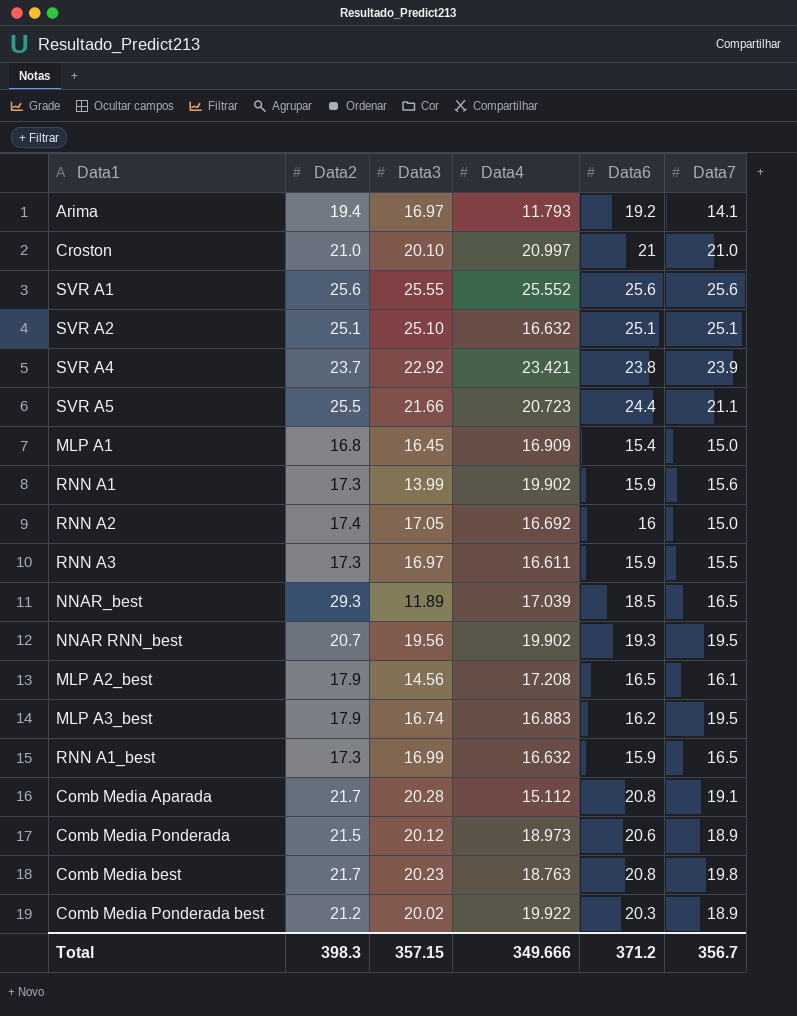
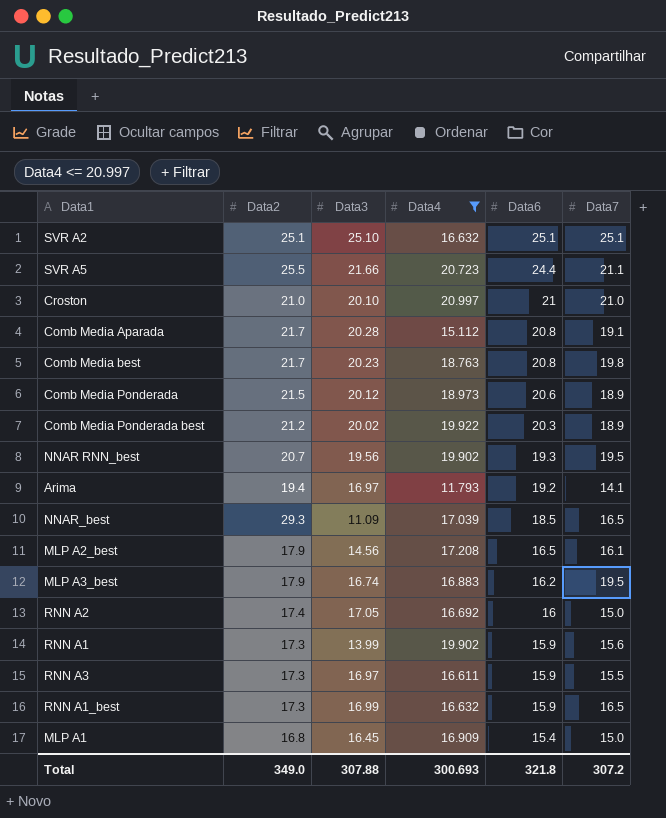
filter: none -> Data4 <= 20.997
row order: none -> Data6 descending
NNAR_best | Data3: 11.89 -> 11.09
Total | Data2: 398.3 -> 349.0
Total | Data3: 357.15 -> 307.88
Total | Data4: 349.666 -> 300.693
Total | Data6: 371.2 -> 321.8
Total | Data7: 356.7 -> 307.2

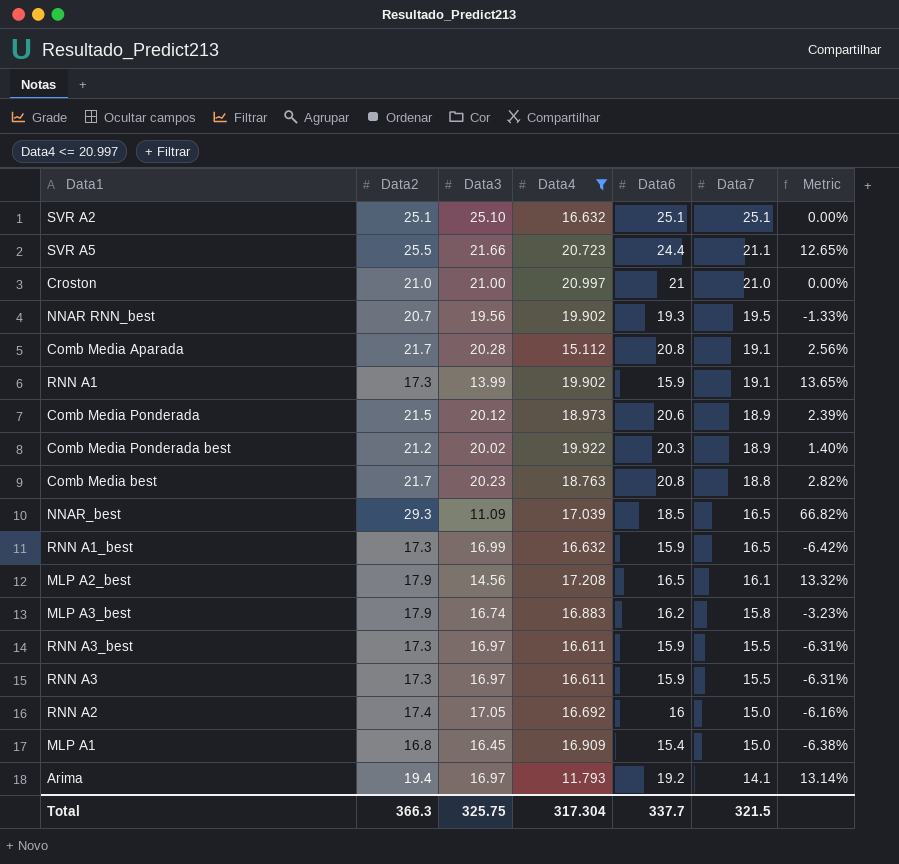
row order: Data6 descending -> Data7 descending
column Metric | formula: none -> ([Data6] - [Data3]) / [Data3]
Croston | Data3: 20.10 -> 21.00
RNN A1 | Data7: 15.6 -> 19.1
Comb Media best | Data7: 19.8 -> 18.8
MLP A3_best | Data7: 19.5 -> 15.8
row RNN A3_best: none -> 17.3 | 16.97 | 16.611 | 15.9 | 15.5 | -6.31%
Total | Data2: 349.0 -> 366.3
Total | Data3: 307.88 -> 325.75
Total | Data4: 300.693 -> 317.304
Total | Data6: 321.8 -> 337.7
Total | Data7: 307.2 -> 321.5

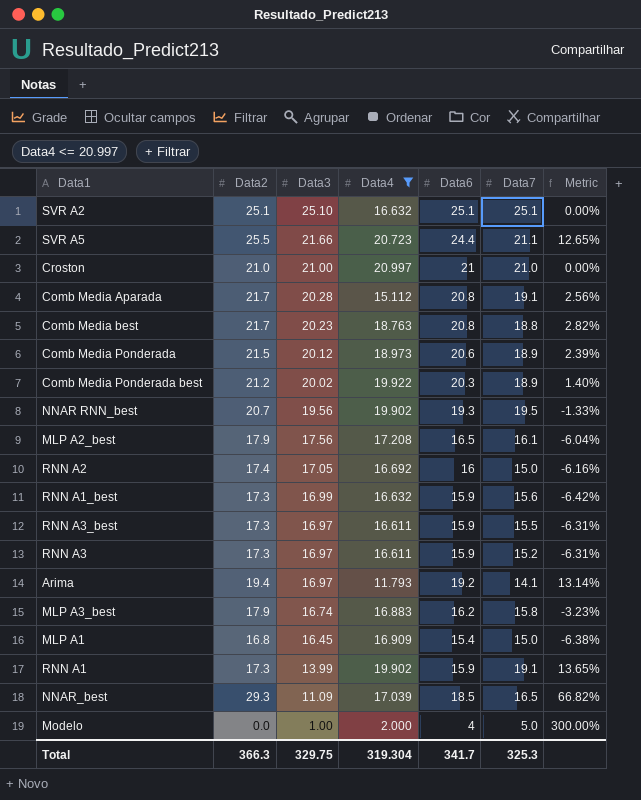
row order: Data7 descending -> Data3 descending
MLP A2_best | Data3: 14.56 -> 17.56
MLP A2_best | Metric: 13.32% -> -6.04%
RNN A1_best | Data7: 16.5 -> 15.6
RNN A3 | Data7: 15.5 -> 15.2
row Modelo: none -> 0.0 | 1.00 | 2.000 | 4 | 5.0 | 300.00%
Total | Data3: 325.75 -> 329.75
Total | Data4: 317.304 -> 319.304
Total | Data6: 337.7 -> 341.7
Total | Data7: 321.5 -> 325.3

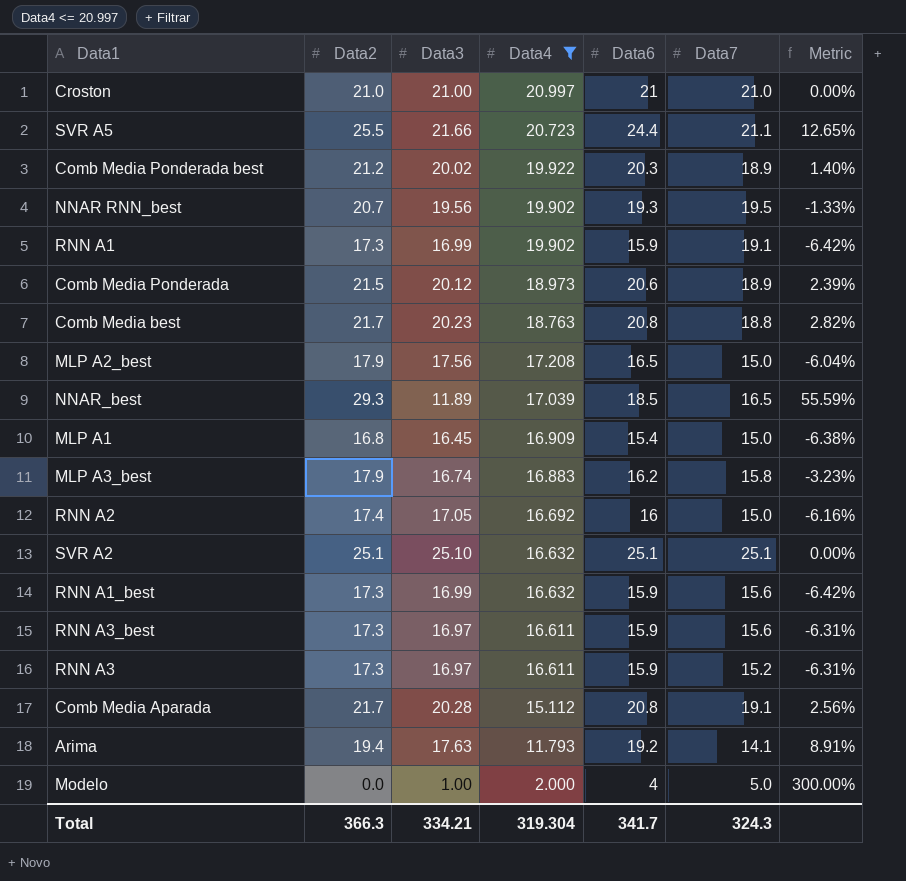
row order: Data3 descending -> Data4 descending
RNN A1 | Data3: 13.99 -> 16.99
RNN A1 | Metric: 13.65% -> -6.42%
MLP A2_best | Data7: 16.1 -> 15.0
NNAR_best | Data3: 11.09 -> 11.89
NNAR_best | Metric: 66.82% -> 55.59%
RNN A3_best | Data7: 15.5 -> 15.6
Arima | Data3: 16.97 -> 17.63
Arima | Metric: 13.14% -> 8.91%
Total | Data3: 329.75 -> 334.21
Total | Data7: 325.3 -> 324.3

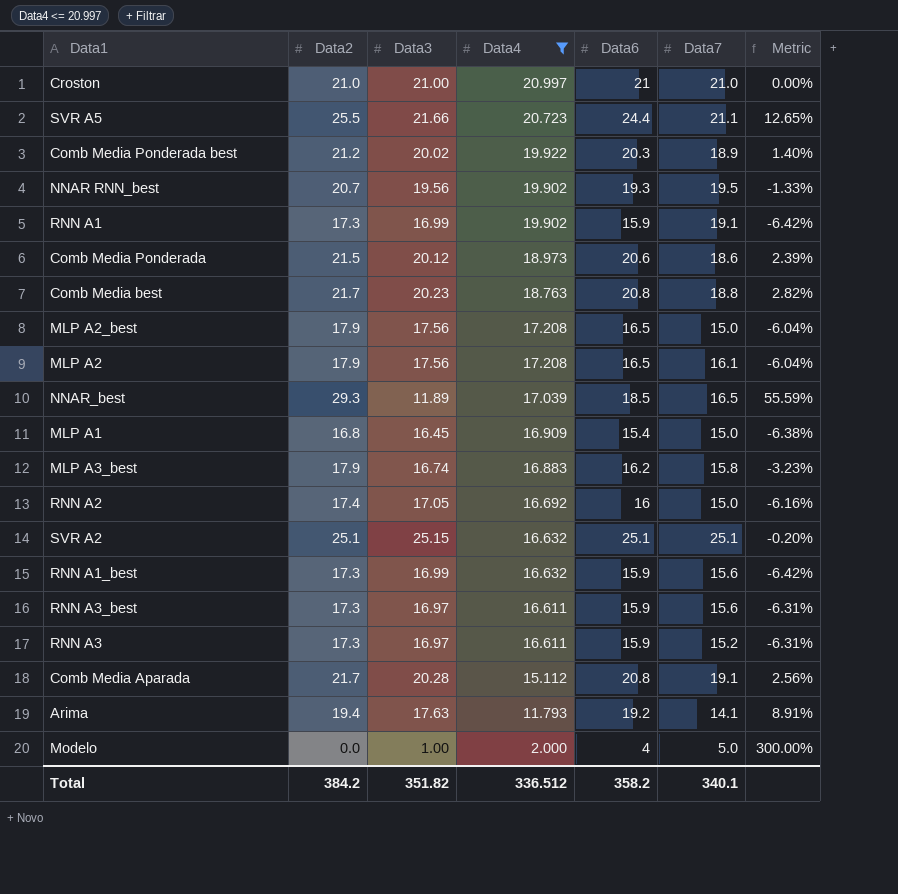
Comb Media Ponderada | Data7: 18.9 -> 18.6
row MLP A2: none -> 17.9 | 17.56 | 17.208 | 16.5 | 16.1 | -6.04%
SVR A2 | Data3: 25.10 -> 25.15
SVR A2 | Metric: 0.00% -> -0.20%
Total | Data2: 366.3 -> 384.2
Total | Data3: 334.21 -> 351.82
Total | Data4: 319.304 -> 336.512
Total | Data6: 341.7 -> 358.2
Total | Data7: 324.3 -> 340.1

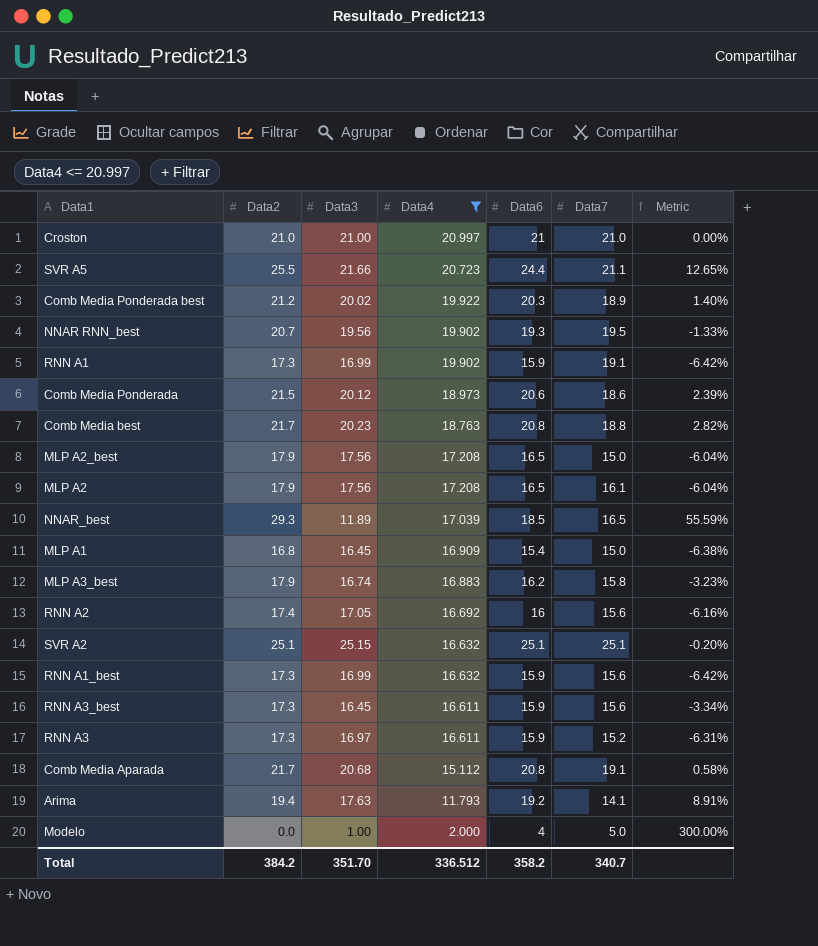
RNN A2 | Data7: 15.0 -> 15.6
RNN A3_best | Data3: 16.97 -> 16.45
RNN A3_best | Metric: -6.31% -> -3.34%
Comb Media Aparada | Data3: 20.28 -> 20.68
Comb Media Aparada | Metric: 2.56% -> 0.58%
Total | Data3: 351.82 -> 351.70
Total | Data7: 340.1 -> 340.7

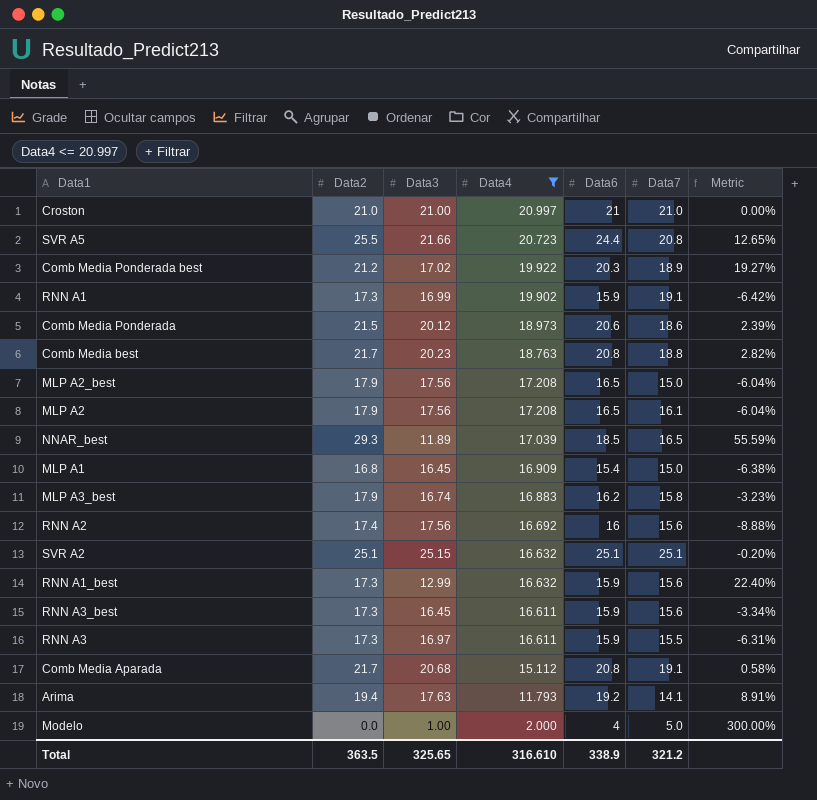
row NNAR RNN_best: 20.7 | 19.56 | 19.902 | 19.3 | 19.5 | -1.33% -> none
SVR A5 | Data7: 21.1 -> 20.8
Comb Media Ponderada best | Data3: 20.02 -> 17.02
Comb Media Ponderada best | Metric: 1.40% -> 19.27%
RNN A2 | Data3: 17.05 -> 17.56
RNN A2 | Metric: -6.16% -> -8.88%
RNN A1_best | Data3: 16.99 -> 12.99
RNN A1_best | Metric: -6.42% -> 22.40%
RNN A3 | Data7: 15.2 -> 15.5
Total | Data2: 384.2 -> 363.5
Total | Data3: 351.70 -> 325.65
Total | Data4: 336.512 -> 316.610
Total | Data6: 358.2 -> 338.9
Total | Data7: 340.7 -> 321.2

